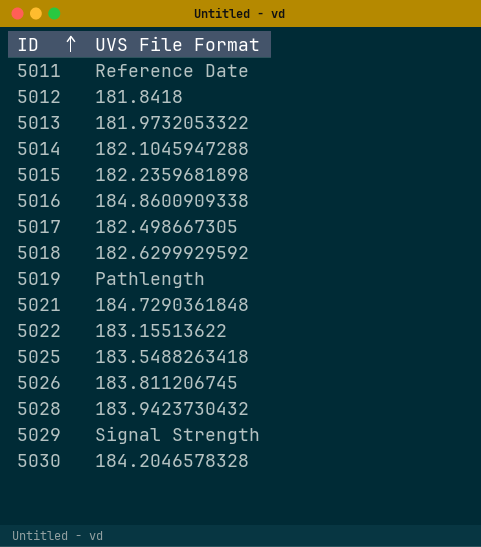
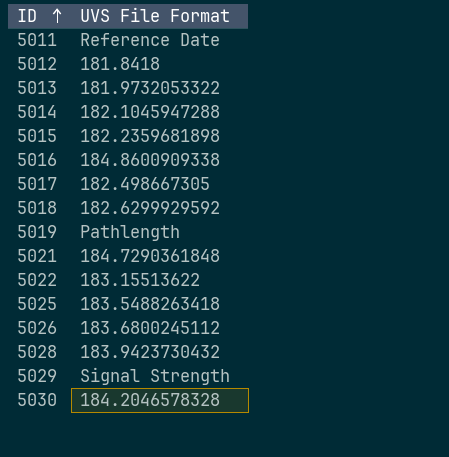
5026 | UVS File Format: 183.811206745 -> 183.6800245112

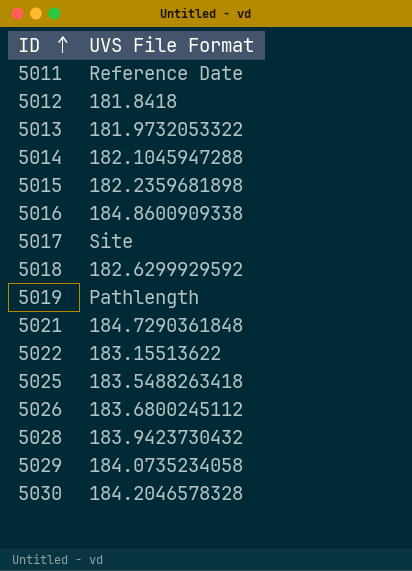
5017 | UVS File Format: 182.498667305 -> Site
5029 | UVS File Format: Signal Strength -> 184.0735234058

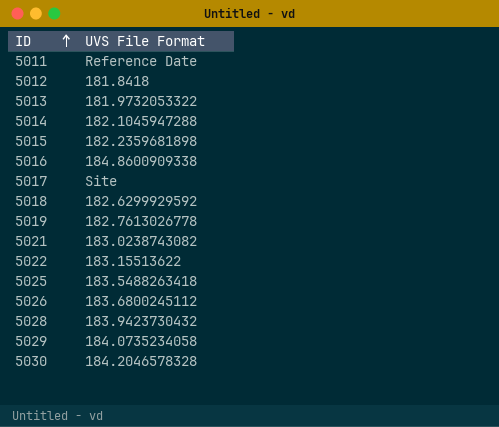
5019 | UVS File Format: Pathlength -> 182.7613026778
5021 | UVS File Format: 184.7290361848 -> 183.0238743082

